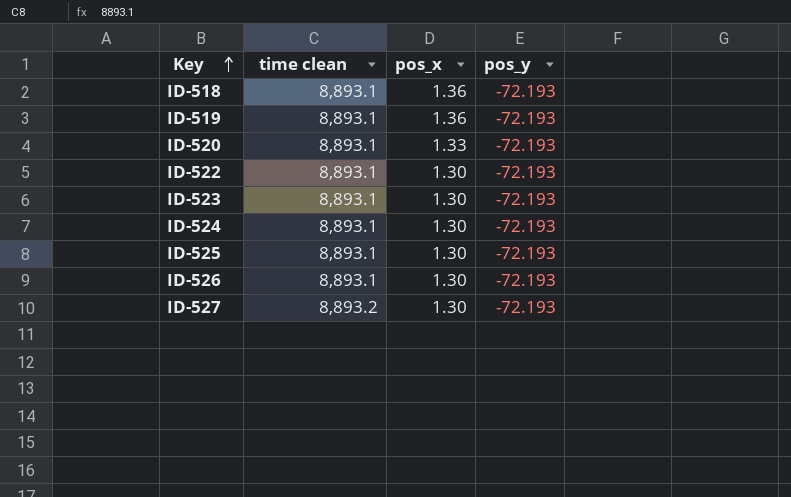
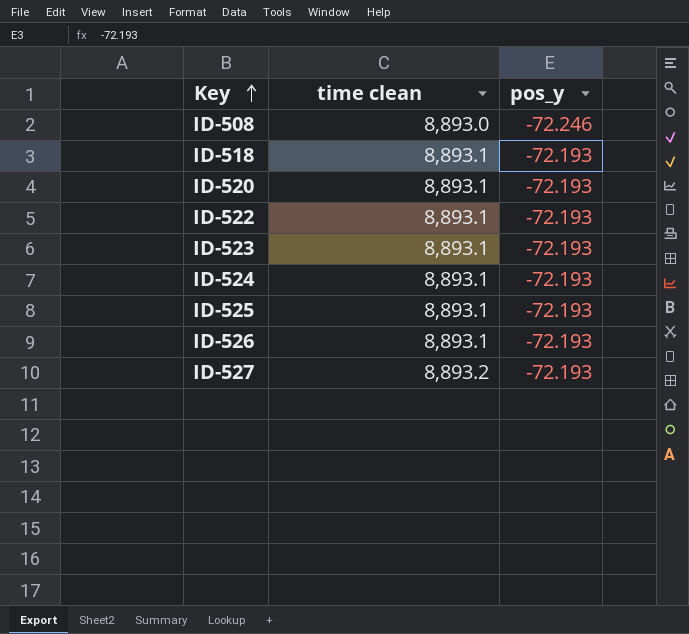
column pos_x | position: 3 -> none
row ID-519: 8,893.1 | 1.36 | -72.193 -> none
row ID-508: none -> 8,893.0 | -72.246

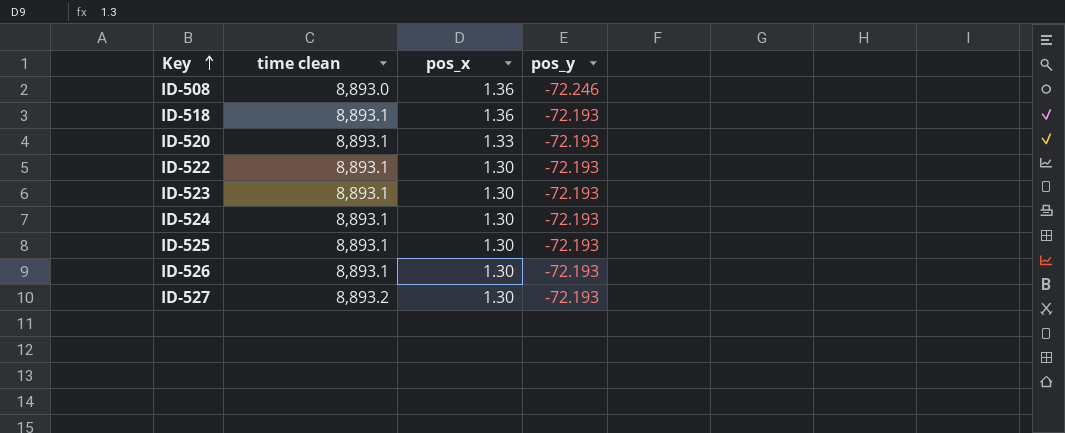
column pos_x | position: none -> 3

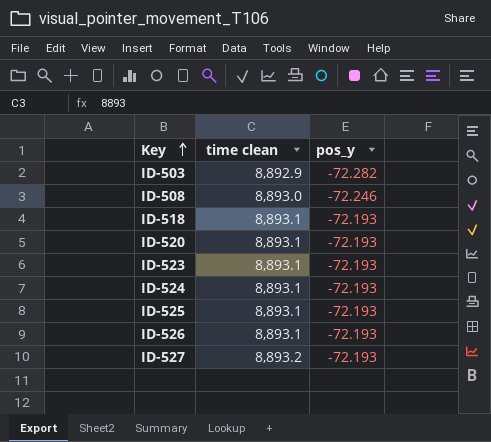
column pos_x | position: 3 -> none
row ID-522: 8,893.1 | 1.30 | -72.193 -> none
row ID-503: none -> 8,892.9 | -72.282

